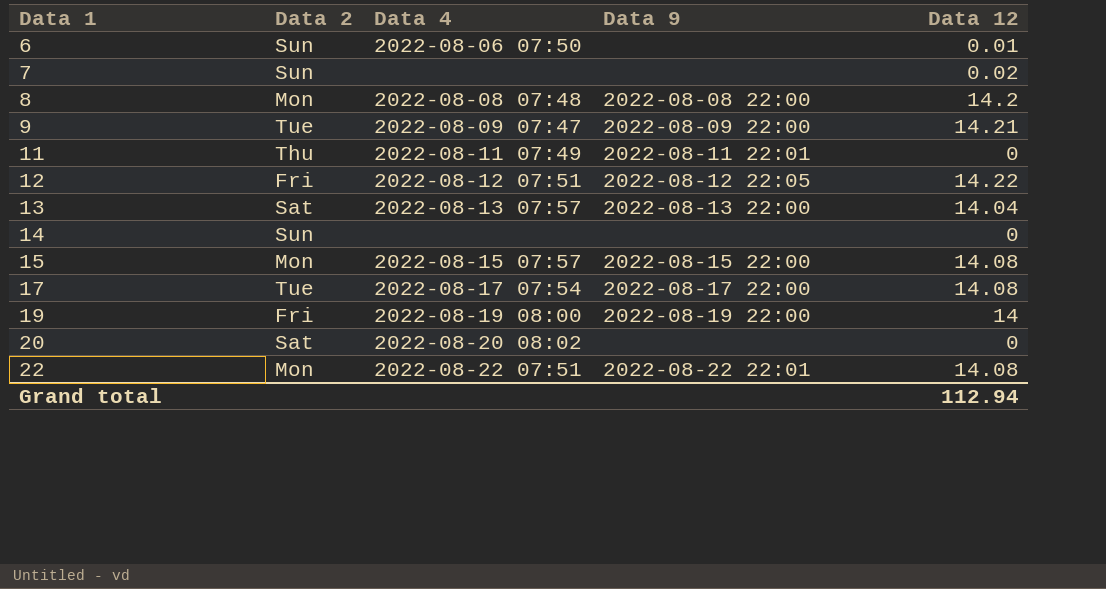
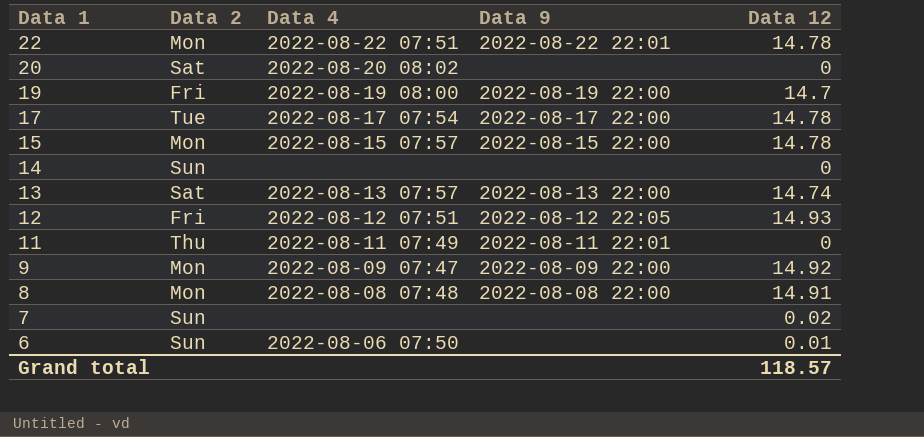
row order: Data 1 ascending -> Data 1 descending
22 | Data 12: 14.08 -> 14.78
19 | Data 12: 14 -> 14.7
17 | Data 12: 14.08 -> 14.78
15 | Data 12: 14.08 -> 14.78
13 | Data 12: 14.04 -> 14.74
12 | Data 12: 14.22 -> 14.93
9 | Data 2: Tue -> Mon
9 | Data 12: 14.21 -> 14.92
8 | Data 12: 14.2 -> 14.91
Grand total | Data 12: 112.94 -> 118.57

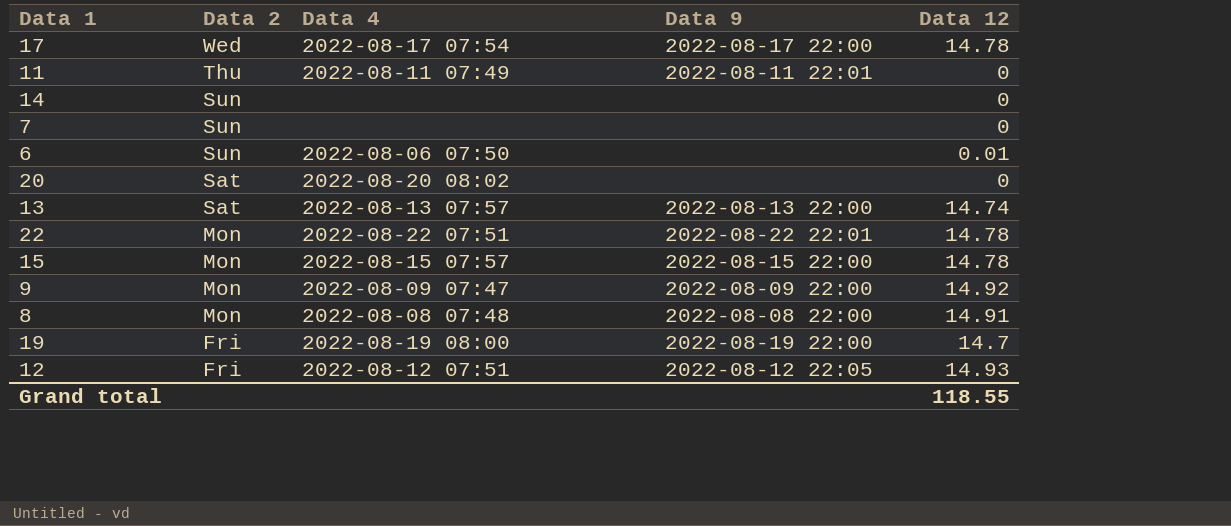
row order: Data 1 descending -> Data 2 descending
17 | Data 2: Tue -> Wed
7 | Data 12: 0.02 -> 0
Grand total | Data 12: 118.57 -> 118.55

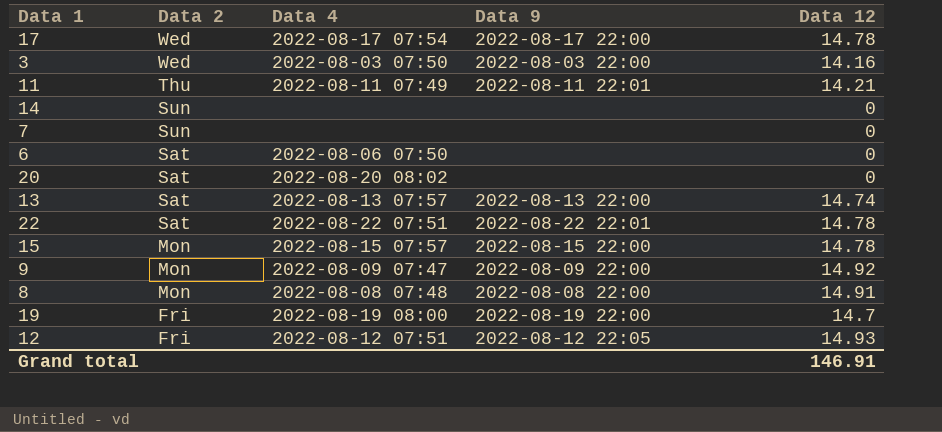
row 3: none -> Wed | 2022-08-03 07:50 | 2022-08-03 22:00 | 14.16
11 | Data 12: 0 -> 14.21
6 | Data 2: Sun -> Sat
6 | Data 12: 0.01 -> 0
22 | Data 2: Mon -> Sat
Grand total | Data 12: 118.55 -> 146.91

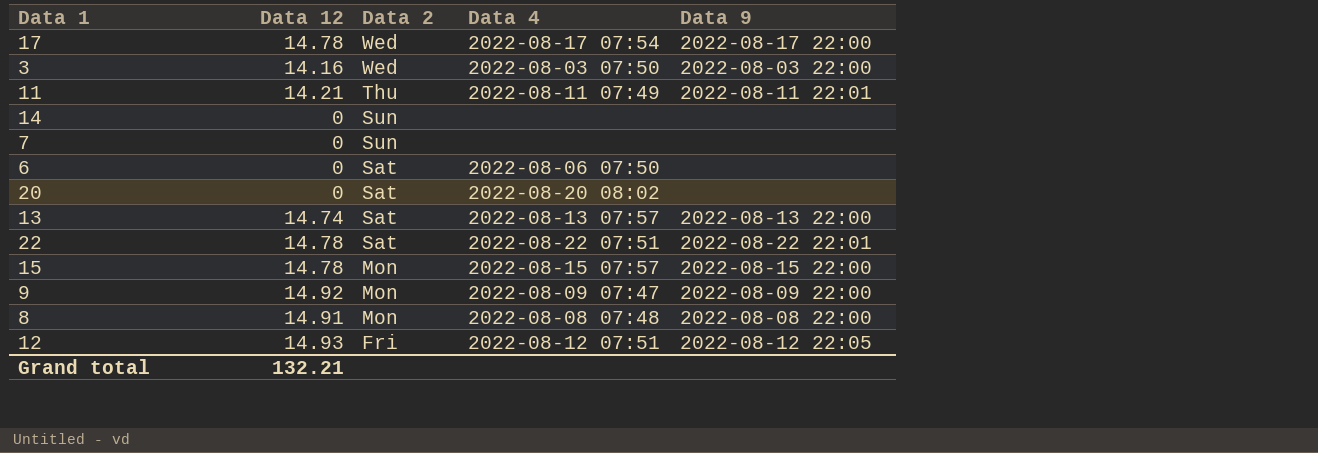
column Data 12 | position: 5 -> 2
row 19: Fri | 2022-08-19 08:00 | 2022-08-19 22:00 | 14.7 -> none
Grand total | Data 12: 146.91 -> 132.21

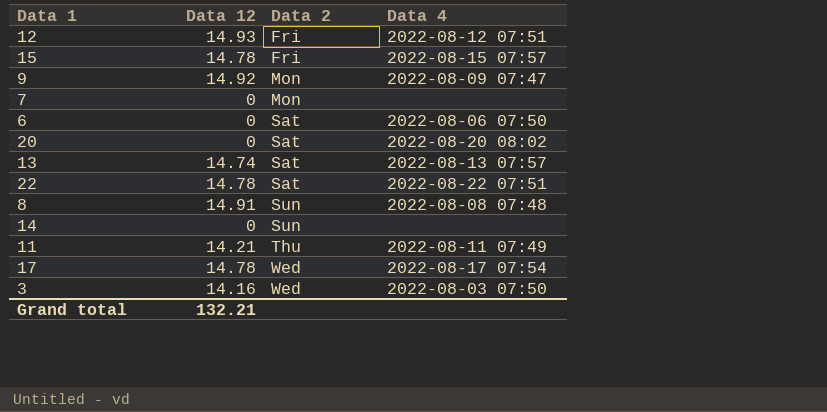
row order: Data 2 descending -> Data 2 ascending
column Data 9 | position: 5 -> none
15 | Data 2: Mon -> Fri
7 | Data 2: Sun -> Mon
8 | Data 2: Mon -> Sun

